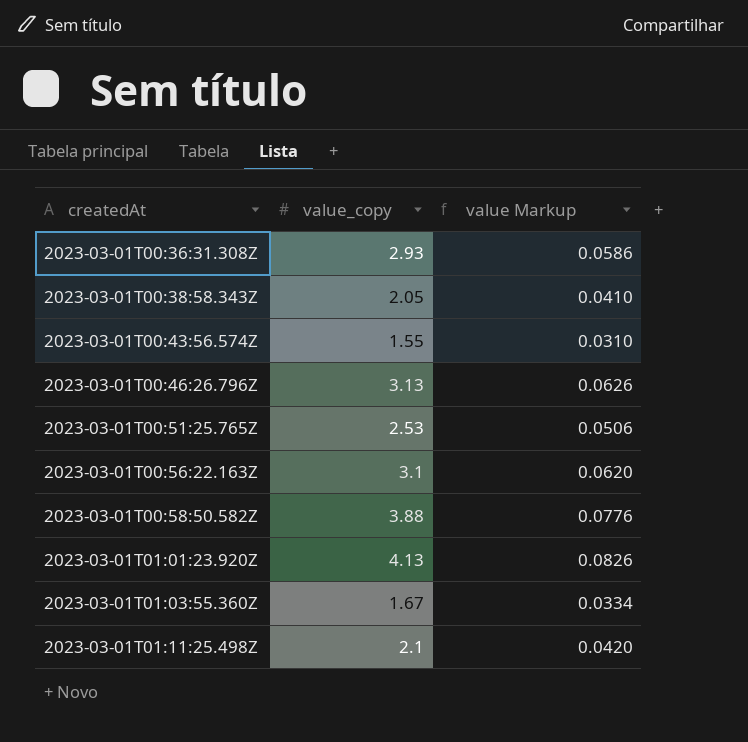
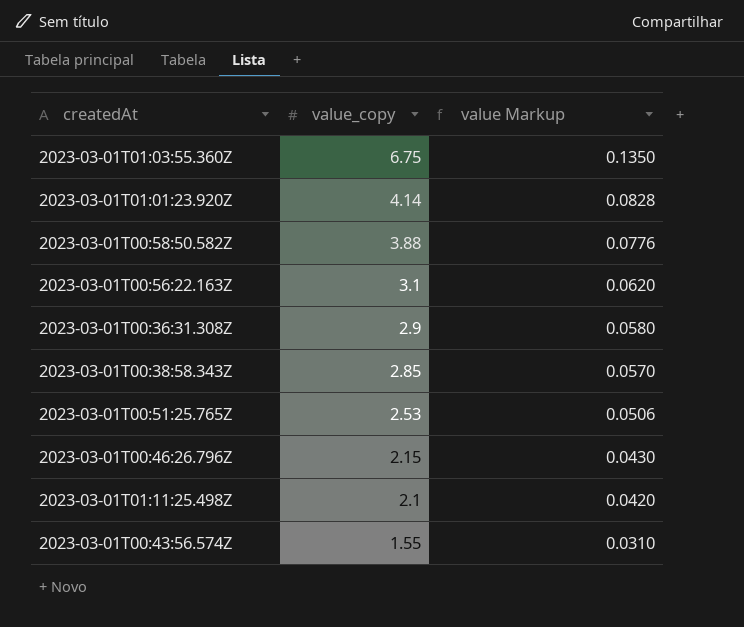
row order: createdAt ascending -> value_copy descending
2023-03-01T01:03:55.360Z | value_copy: 1.67 -> 6.75
2023-03-01T01:03:55.360Z | value Markup: 0.0334 -> 0.1350
2023-03-01T01:01:23.920Z | value_copy: 4.13 -> 4.14
2023-03-01T01:01:23.920Z | value Markup: 0.0826 -> 0.0828
2023-03-01T00:36:31.308Z | value_copy: 2.93 -> 2.9
2023-03-01T00:36:31.308Z | value Markup: 0.0586 -> 0.0580
2023-03-01T00:38:58.343Z | value_copy: 2.05 -> 2.85
2023-03-01T00:38:58.343Z | value Markup: 0.0410 -> 0.0570
2023-03-01T00:46:26.796Z | value_copy: 3.13 -> 2.15
2023-03-01T00:46:26.796Z | value Markup: 0.0626 -> 0.0430

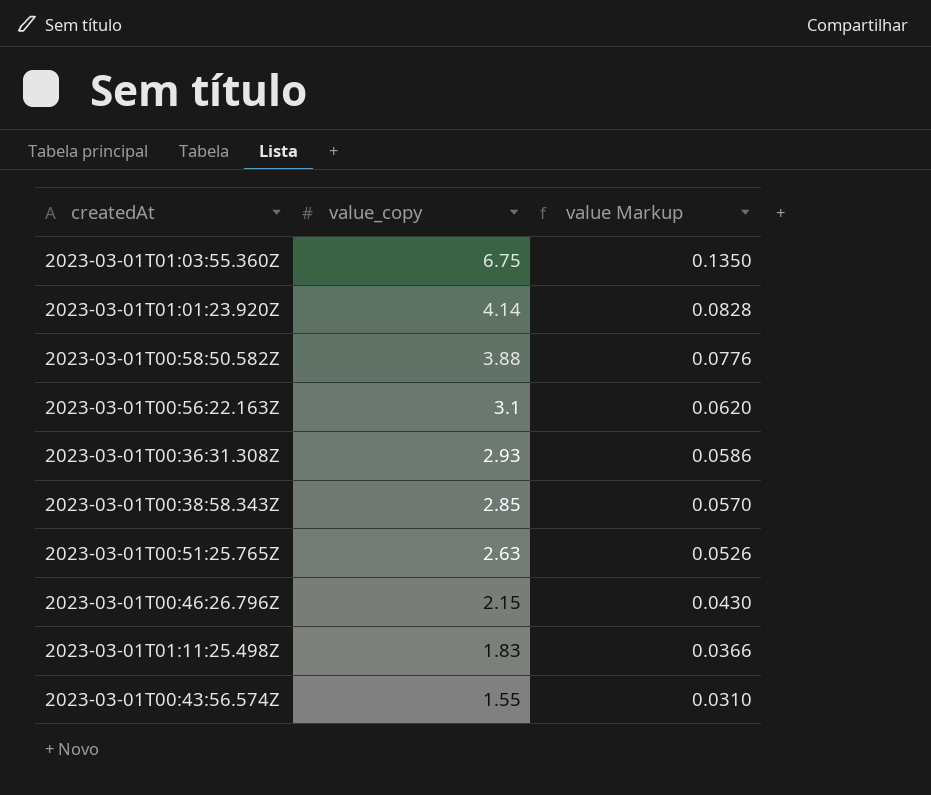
2023-03-01T00:36:31.308Z | value_copy: 2.9 -> 2.93
2023-03-01T00:36:31.308Z | value Markup: 0.0580 -> 0.0586
2023-03-01T00:51:25.765Z | value_copy: 2.53 -> 2.63
2023-03-01T00:51:25.765Z | value Markup: 0.0506 -> 0.0526
2023-03-01T01:11:25.498Z | value_copy: 2.1 -> 1.83
2023-03-01T01:11:25.498Z | value Markup: 0.0420 -> 0.0366

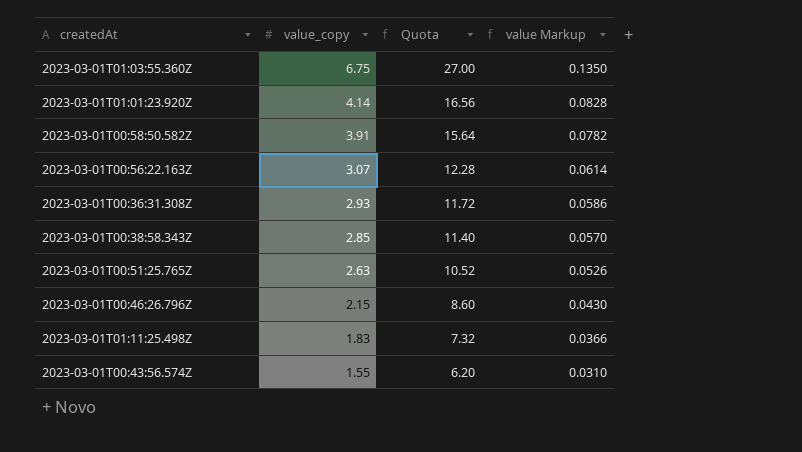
column Quota | formula: none -> [value_copy] * 4
2023-03-01T00:58:50.582Z | value_copy: 3.88 -> 3.91
2023-03-01T00:58:50.582Z | value Markup: 0.0776 -> 0.0782
2023-03-01T00:56:22.163Z | value_copy: 3.1 -> 3.07
2023-03-01T00:56:22.163Z | value Markup: 0.0620 -> 0.0614

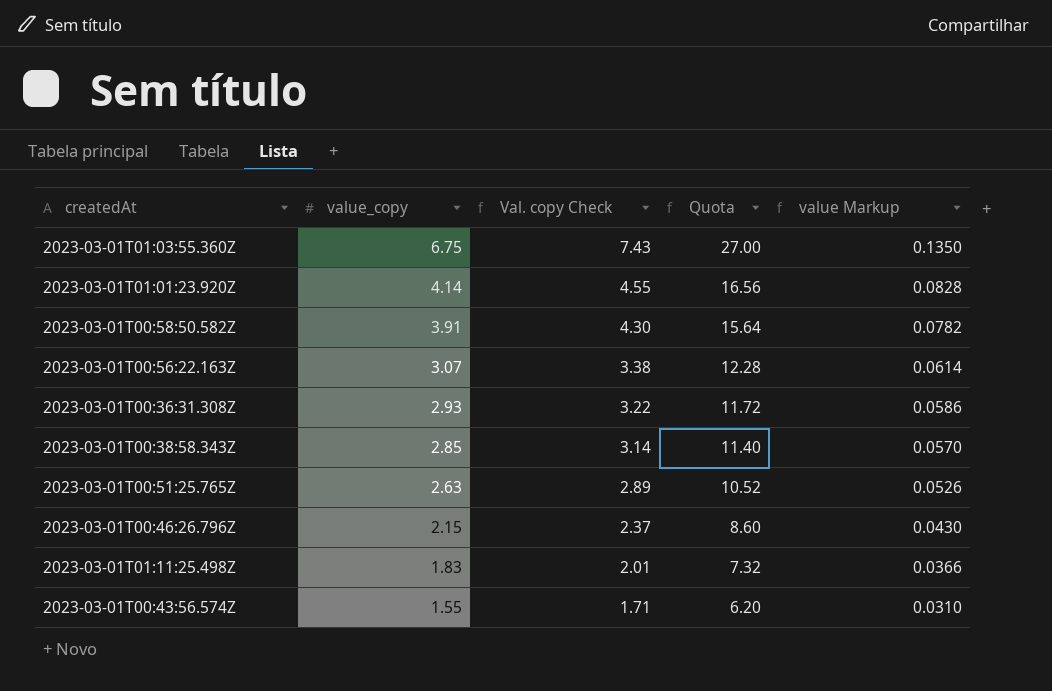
column Val. copy Check | formula: none -> [value_copy] * 1.1

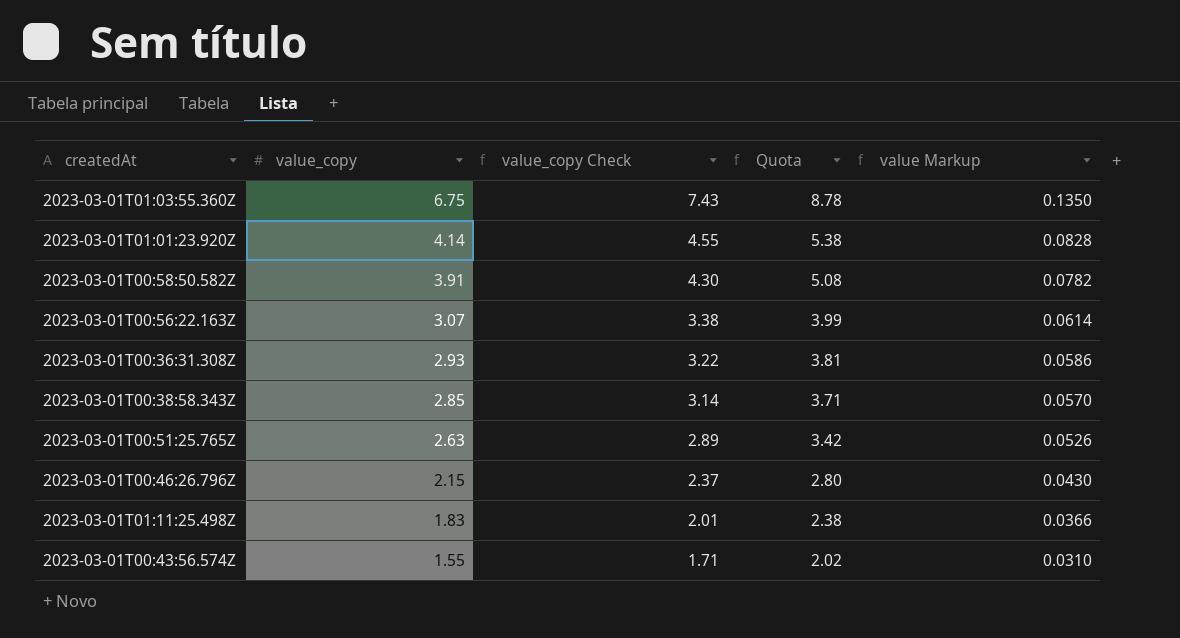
column name: Val. copy Check -> value_copy Check
column Quota | formula: [value_copy] * 4 -> [value_copy] * 1.3

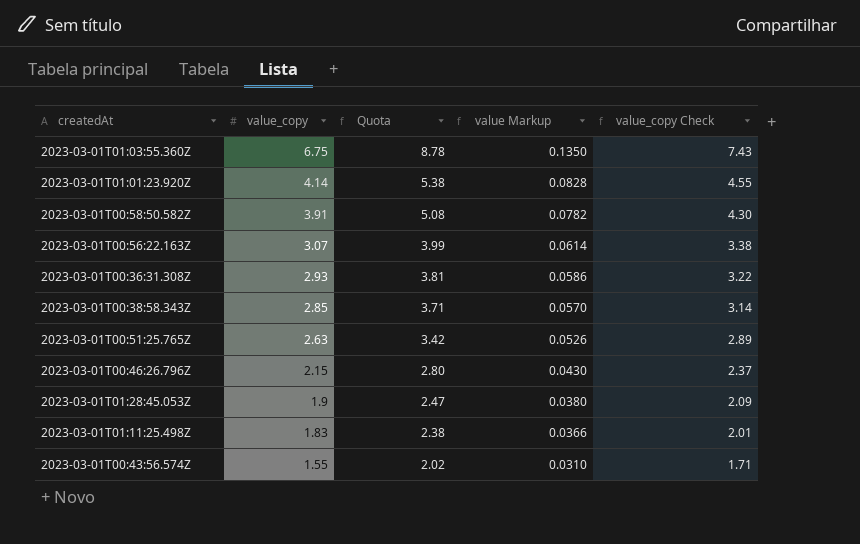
column value_copy Check | position: 3 -> 5
row 2023-03-01T01:28:45.053Z: none -> 1.9 | 2.47 | 0.0380 | 2.09

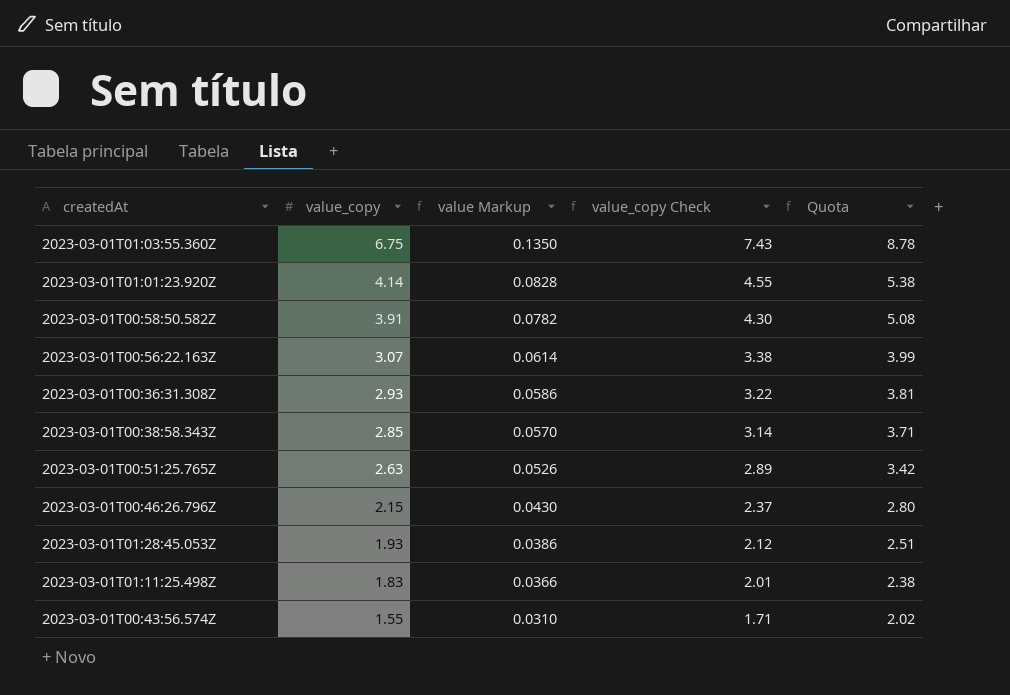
column Quota | position: 3 -> 5
2023-03-01T01:28:45.053Z | value_copy: 1.9 -> 1.93
2023-03-01T01:28:45.053Z | value Markup: 0.0380 -> 0.0386
2023-03-01T01:28:45.053Z | value_copy Check: 2.09 -> 2.12
2023-03-01T01:28:45.053Z | Quota: 2.47 -> 2.51

